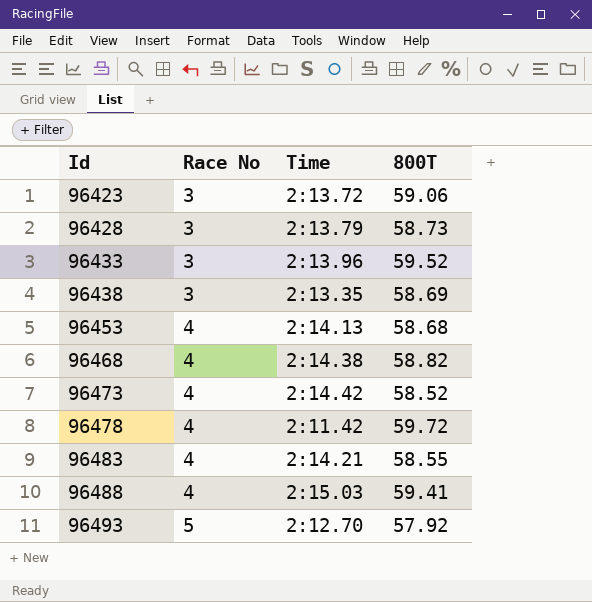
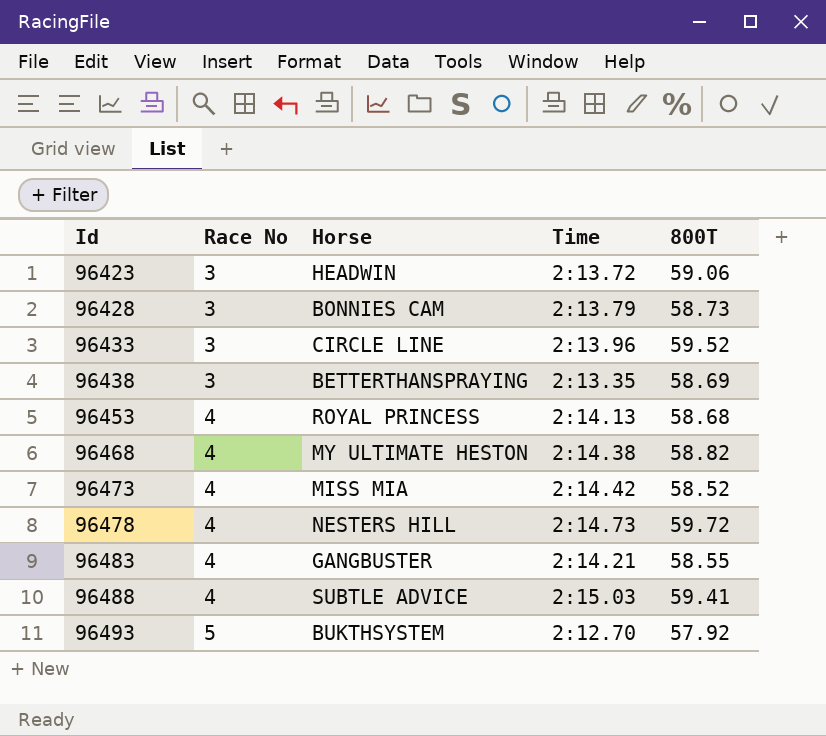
column Horse | position: none -> 3
96478 | Time: 2:11.42 -> 2:14.73

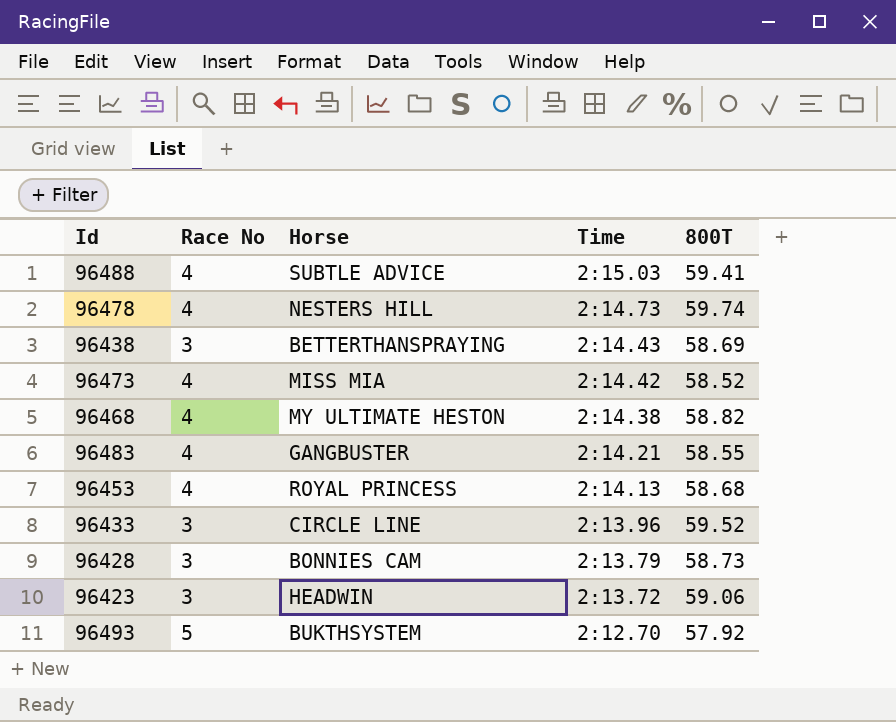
row order: Id ascending -> Time descending
96478 | 800T: 59.72 -> 59.74
96438 | Time: 2:13.35 -> 2:14.43

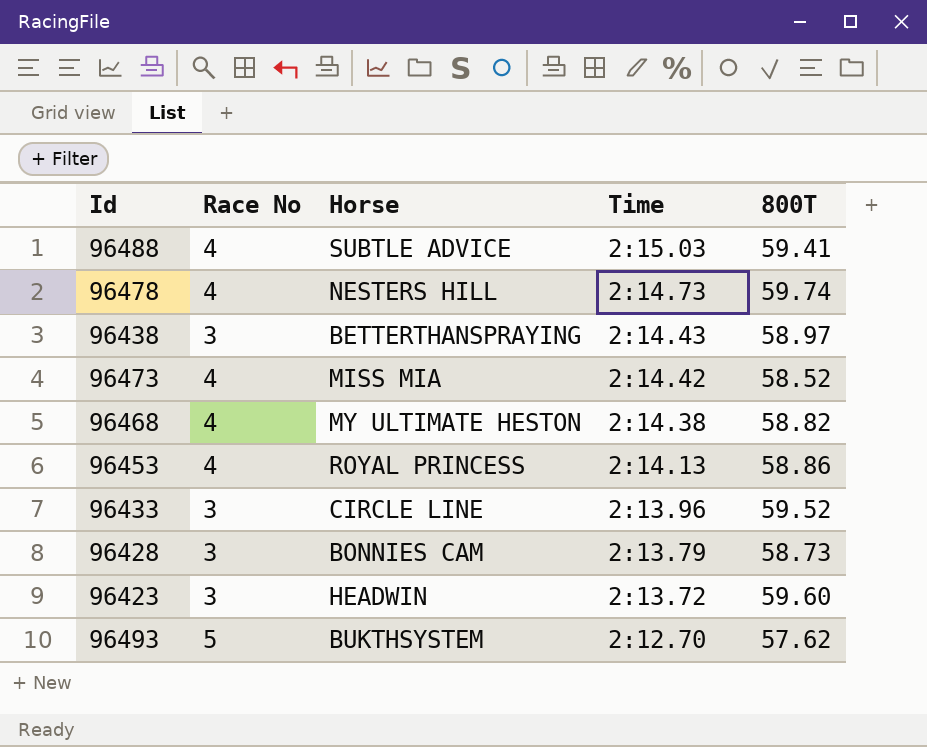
row 96483: 4 | GANGBUSTER | 2:14.21 | 58.55 -> none
96438 | 800T: 58.69 -> 58.97
96453 | 800T: 58.68 -> 58.86
96423 | 800T: 59.06 -> 59.60
96493 | 800T: 57.92 -> 57.62

